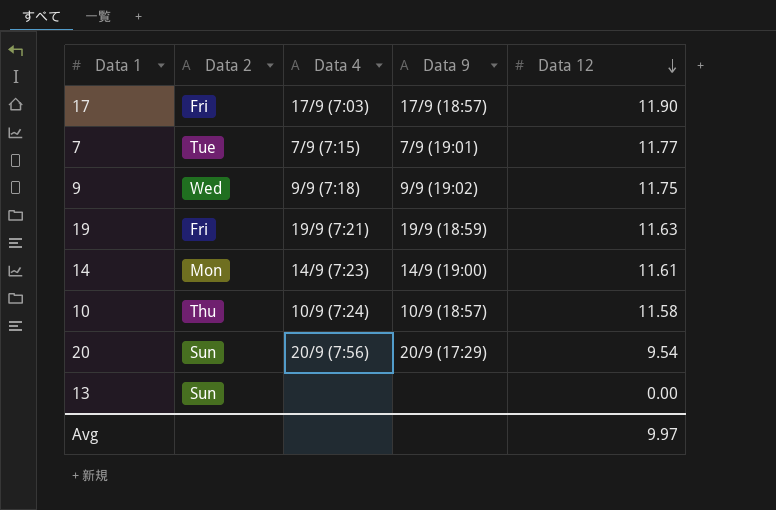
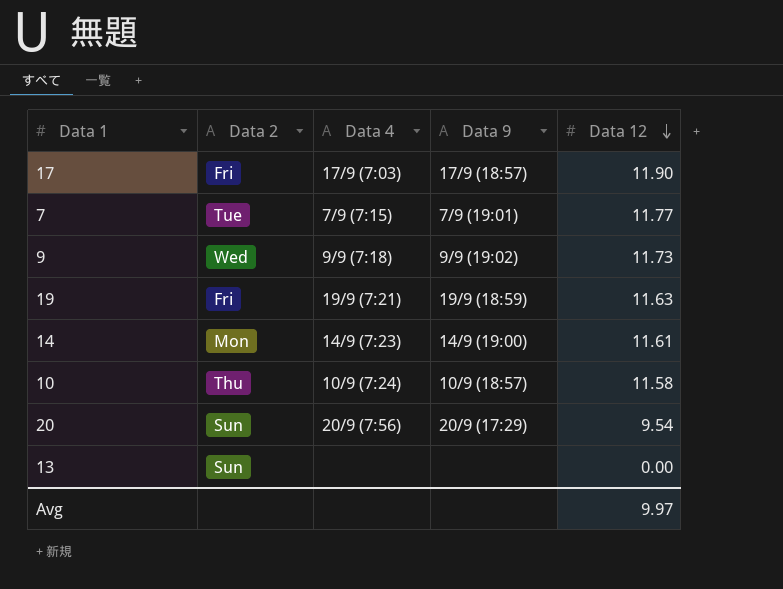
9 | Data 12: 11.75 -> 11.73

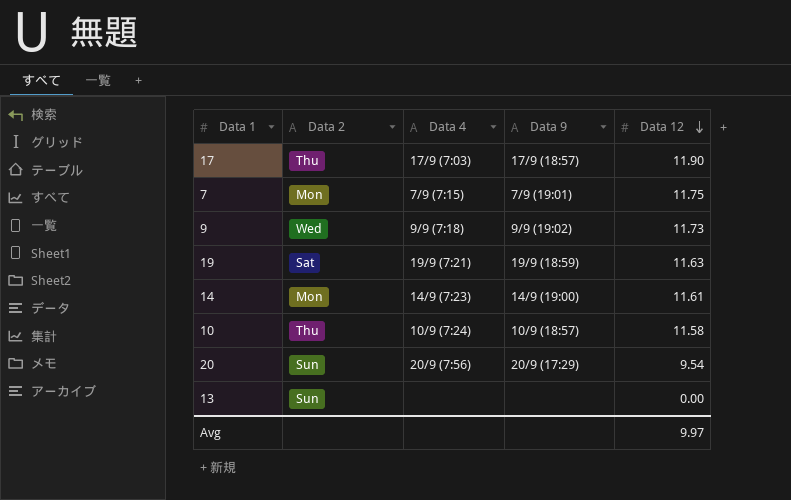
17 | Data 2: Fri -> Thu
7 | Data 2: Tue -> Mon
7 | Data 12: 11.77 -> 11.75
19 | Data 2: Fri -> Sat

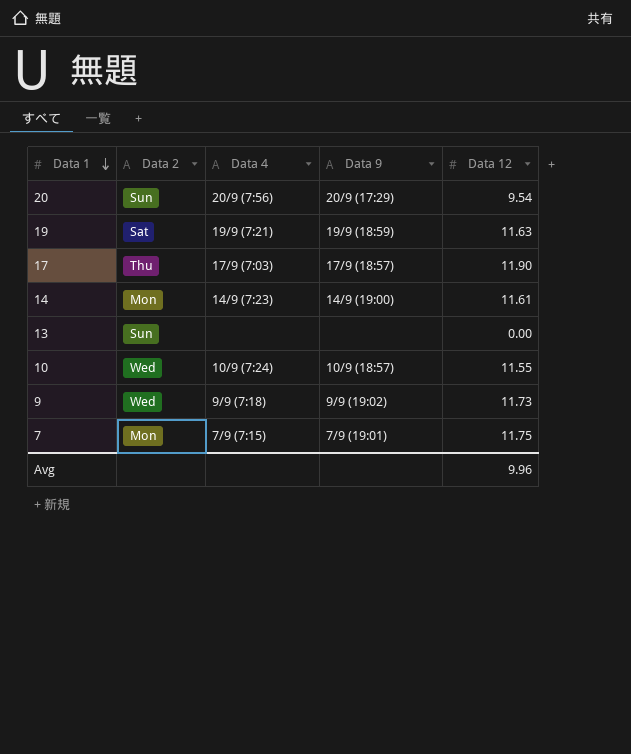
row order: Data 12 descending -> Data 1 descending
10 | Data 2: Thu -> Wed
10 | Data 12: 11.58 -> 11.55
Avg | Data 12: 9.97 -> 9.96

